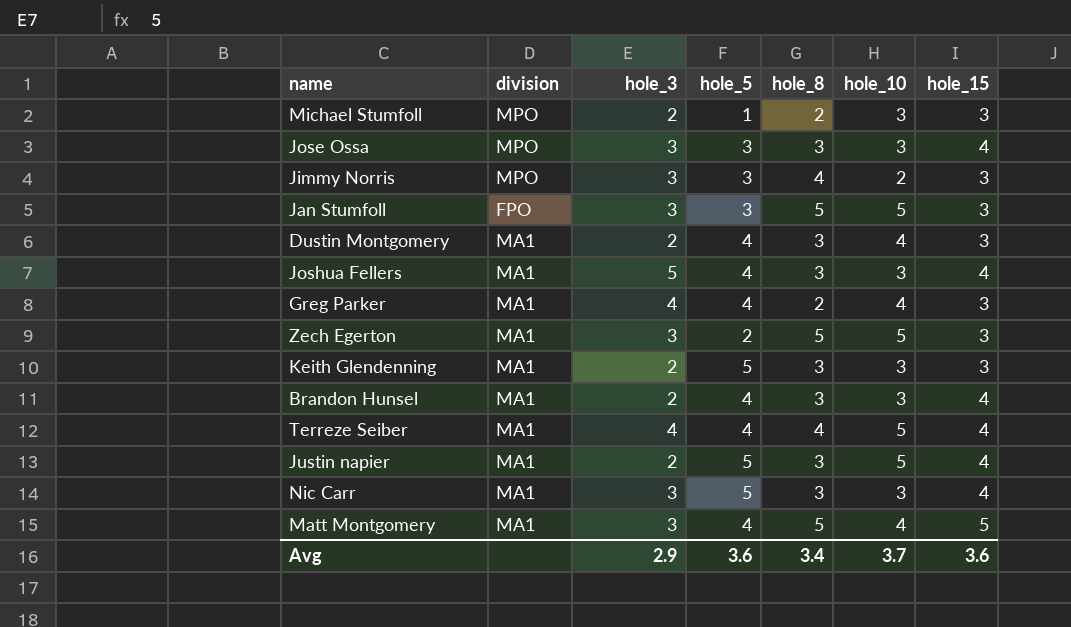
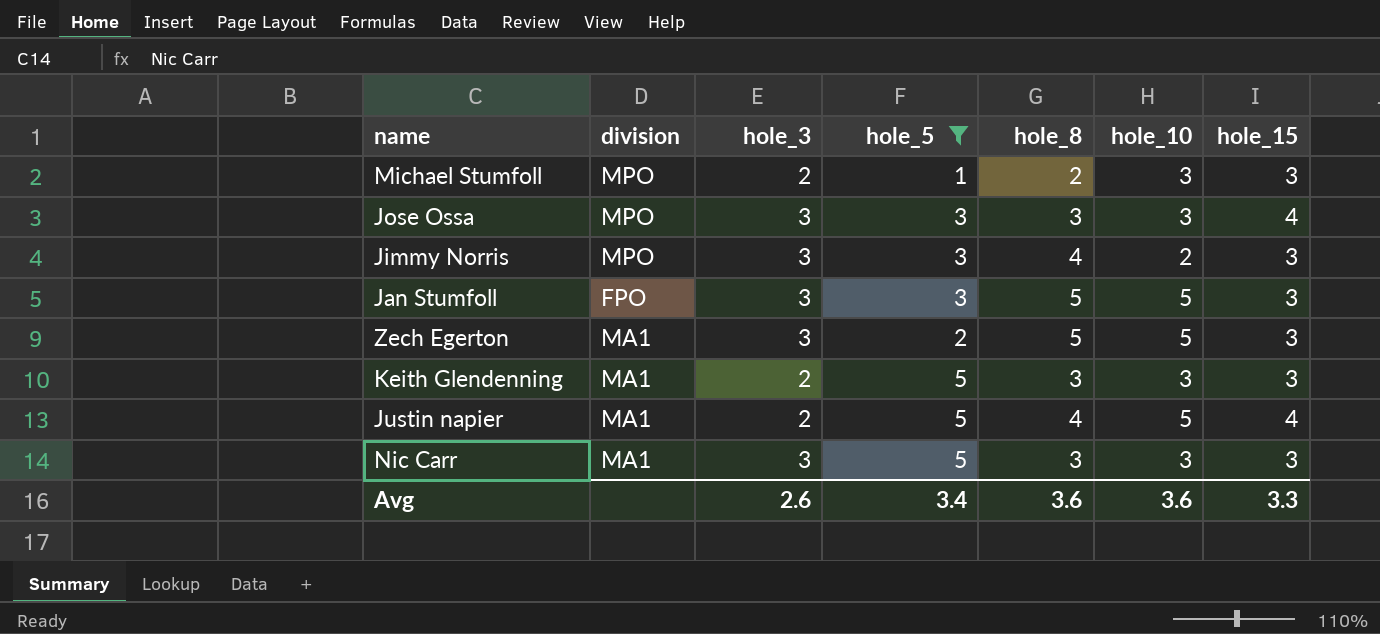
filter: none -> hole_5 != 4
Justin napier | hole_8: 3 -> 4
Nic Carr | hole_15: 4 -> 3
Avg | hole_3: 2.9 -> 2.6
Avg | hole_5: 3.6 -> 3.4
Avg | hole_8: 3.4 -> 3.6
Avg | hole_10: 3.7 -> 3.6
Avg | hole_15: 3.6 -> 3.3

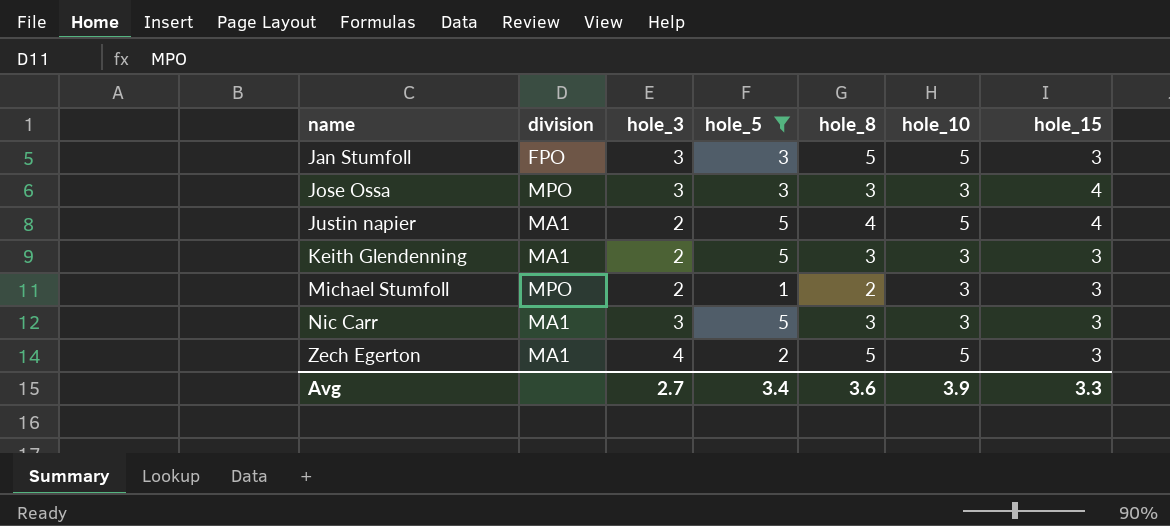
row order: none -> name ascending
row Jimmy Norris: MPO | 3 | 3 | 4 | 2 | 3 -> none
Zech Egerton | hole_3: 3 -> 4
Avg | hole_3: 2.6 -> 2.7
Avg | hole_10: 3.6 -> 3.9

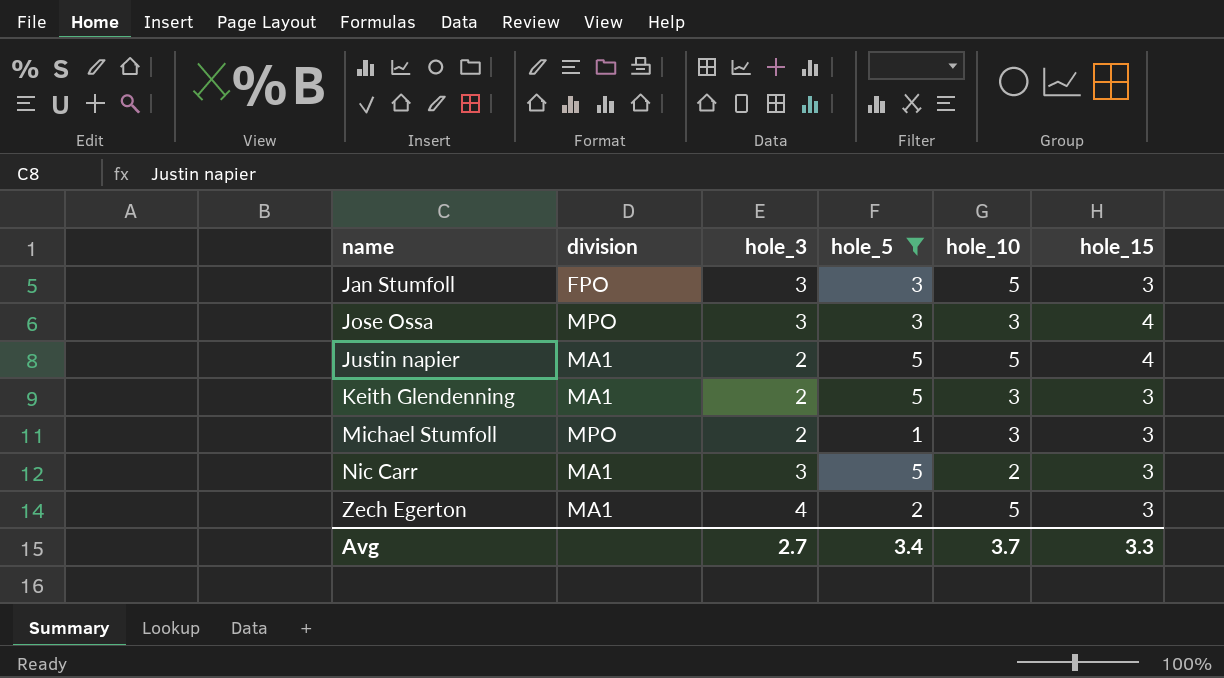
column hole_8 | position: 5 -> none
Nic Carr | hole_10: 3 -> 2
Avg | hole_10: 3.9 -> 3.7

